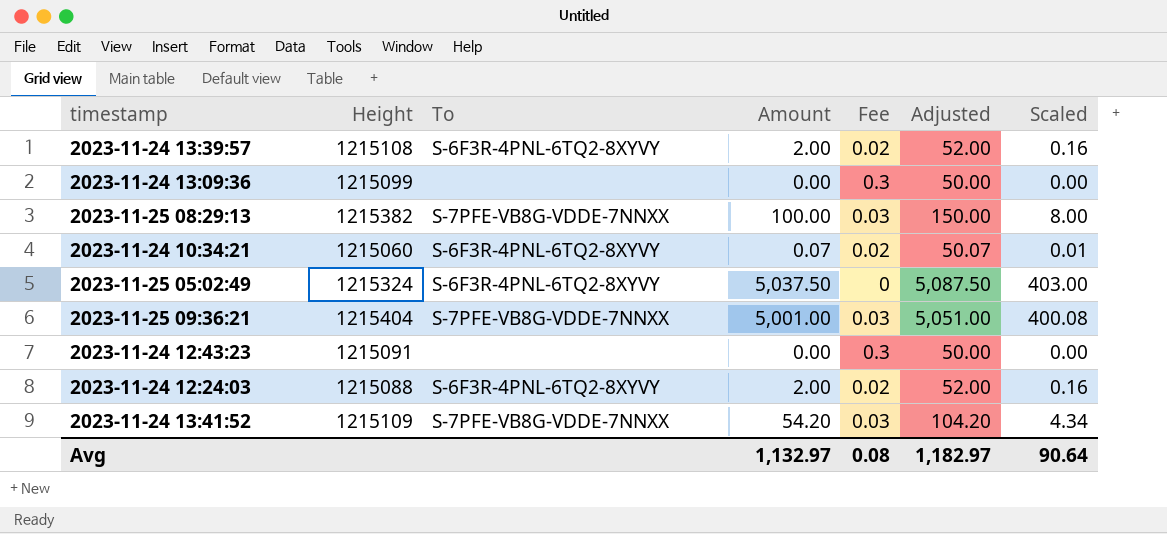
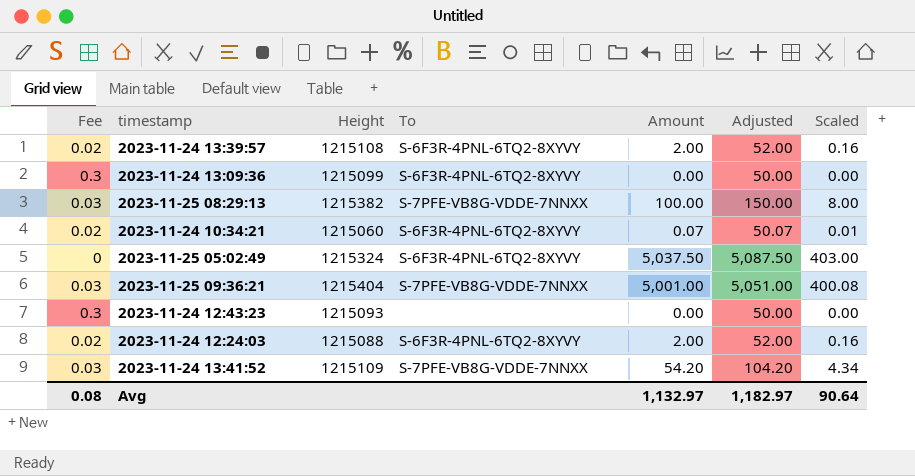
column Fee | position: 5 -> 1
2023-11-24 13:09:36 | To: none -> S-6F3R-4PNL-6TQ2-8XYVY
2023-11-24 12:43:23 | Height: 1215091 -> 1215093

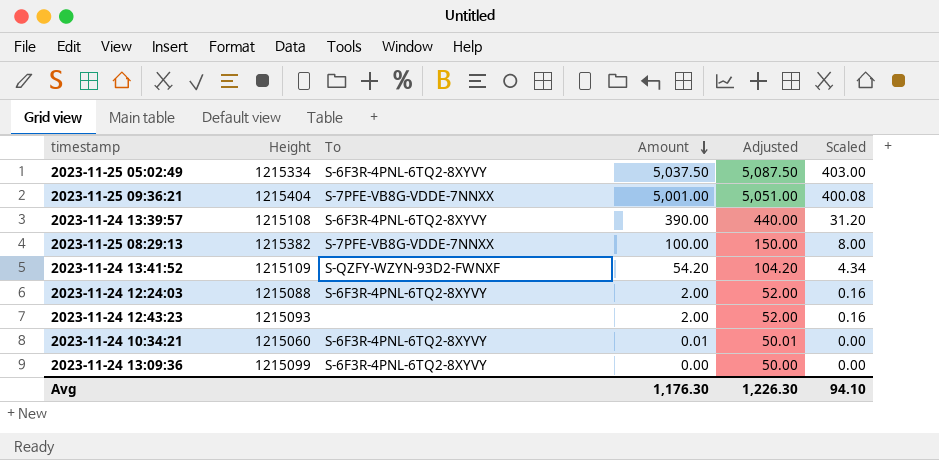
row order: none -> Amount descending
column Fee | position: 1 -> none
2023-11-25 05:02:49 | Height: 1215324 -> 1215334
2023-11-24 13:39:57 | Amount: 2.00 -> 390.00
2023-11-24 13:39:57 | Adjusted: 52.00 -> 440.00
2023-11-24 13:39:57 | Scaled: 0.16 -> 31.20
2023-11-24 13:41:52 | To: S-7PFE-VB8G-VDDE-7NNXX -> S-QZFY-WZYN-93D2-FWNXF
2023-11-24 12:43:23 | Amount: 0.00 -> 2.00
2023-11-24 12:43:23 | Adjusted: 50.00 -> 52.00
2023-11-24 12:43:23 | Scaled: 0.00 -> 0.16
2023-11-24 10:34:21 | Amount: 0.07 -> 0.01
2023-11-24 10:34:21 | Adjusted: 50.07 -> 50.01
2023-11-24 10:34:21 | Scaled: 0.01 -> 0.00
Avg | Amount: 1,132.97 -> 1,176.30
Avg | Adjusted: 1,182.97 -> 1,226.30
Avg | Scaled: 90.64 -> 94.10

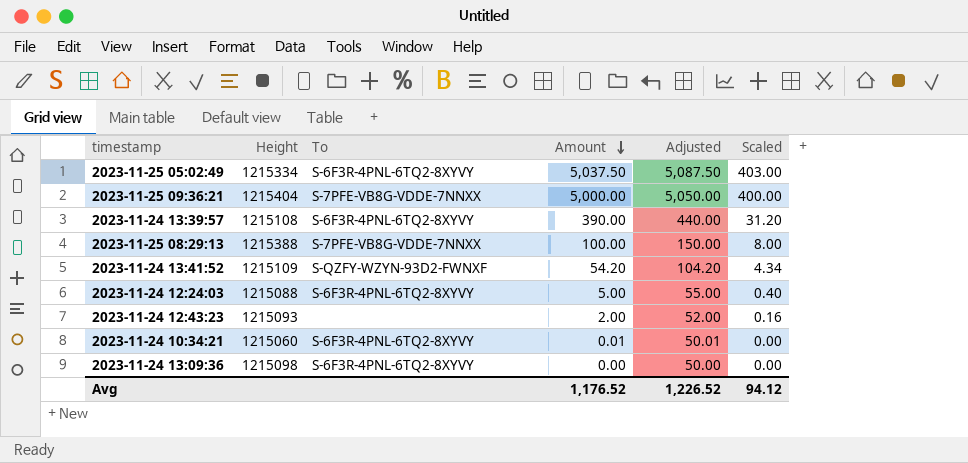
2023-11-25 09:36:21 | Amount: 5,001.00 -> 5,000.00
2023-11-25 09:36:21 | Adjusted: 5,051.00 -> 5,050.00
2023-11-25 09:36:21 | Scaled: 400.08 -> 400.00
2023-11-25 08:29:13 | Height: 1215382 -> 1215388
2023-11-24 12:24:03 | Amount: 2.00 -> 5.00
2023-11-24 12:24:03 | Adjusted: 52.00 -> 55.00
2023-11-24 12:24:03 | Scaled: 0.16 -> 0.40
2023-11-24 13:09:36 | Height: 1215099 -> 1215098
Avg | Amount: 1,176.30 -> 1,176.52
Avg | Adjusted: 1,226.30 -> 1,226.52
Avg | Scaled: 94.10 -> 94.12

